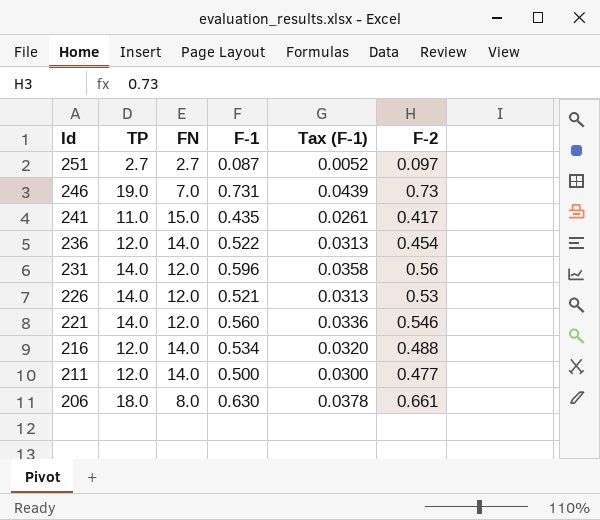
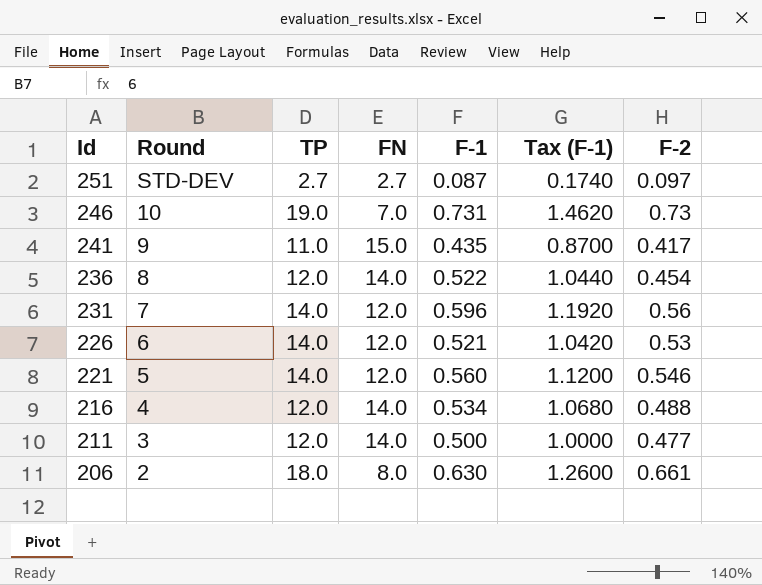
column Round | position: none -> 2
column Tax (F-1) | formula: [F-1] * 0.06 -> [F-1] * 2

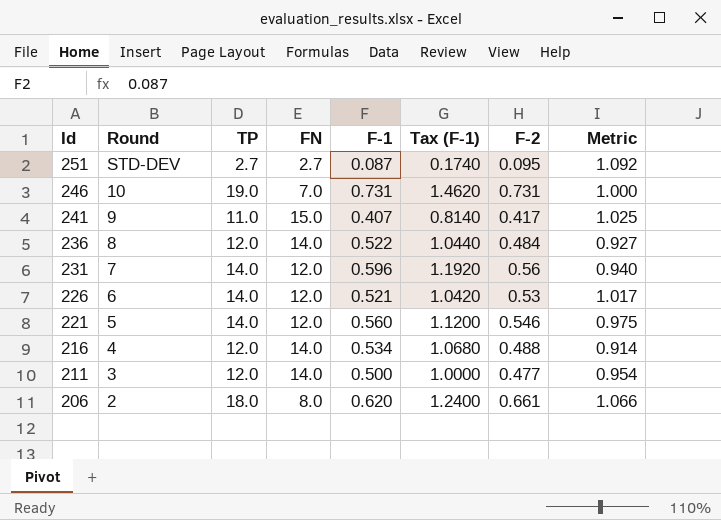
column Metric | formula: none -> [F-2] / [F-1]
251 | F-2: 0.097 -> 0.095
246 | F-2: 0.73 -> 0.731
241 | F-1: 0.435 -> 0.407
241 | Tax (F-1): 0.8700 -> 0.8140
236 | F-2: 0.454 -> 0.484
206 | F-1: 0.630 -> 0.620
206 | Tax (F-1): 1.2600 -> 1.2400

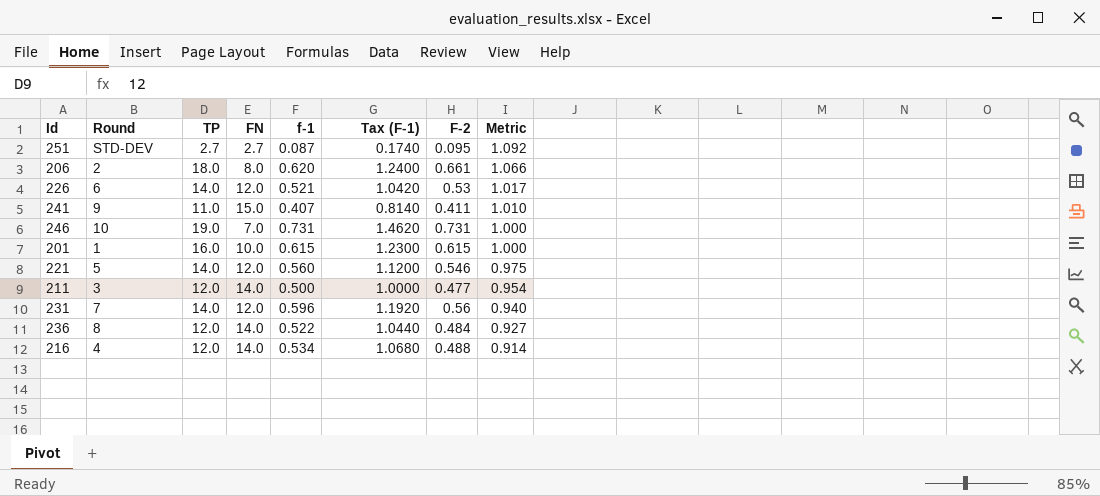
row order: Id descending -> Metric descending
column name: F-1 -> f-1
241 | F-2: 0.417 -> 0.411
241 | Metric: 1.025 -> 1.010
row 201: none -> 1 | 16.0 | 10.0 | 0.615 | 1.2300 | 0.615 | 1.000

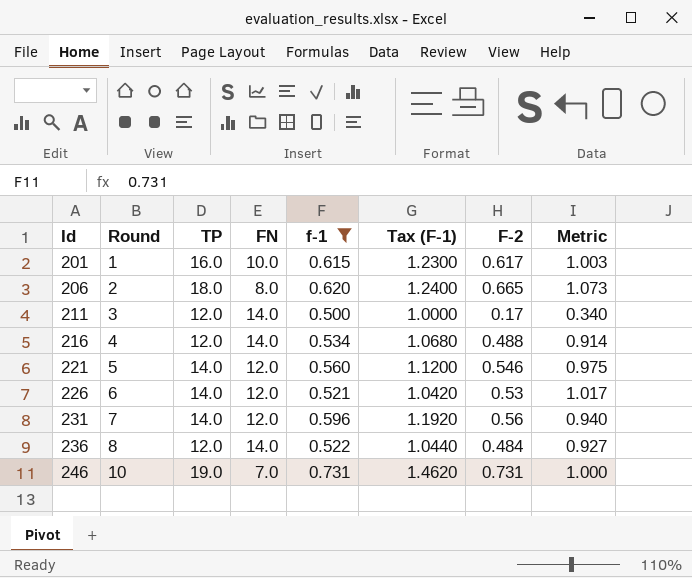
filter: none -> f-1 >= 0.500
row order: Metric descending -> Id ascending
201 | F-2: 0.615 -> 0.617
201 | Metric: 1.000 -> 1.003
206 | F-2: 0.661 -> 0.665
206 | Metric: 1.066 -> 1.073
211 | F-2: 0.477 -> 0.17
211 | Metric: 0.954 -> 0.340

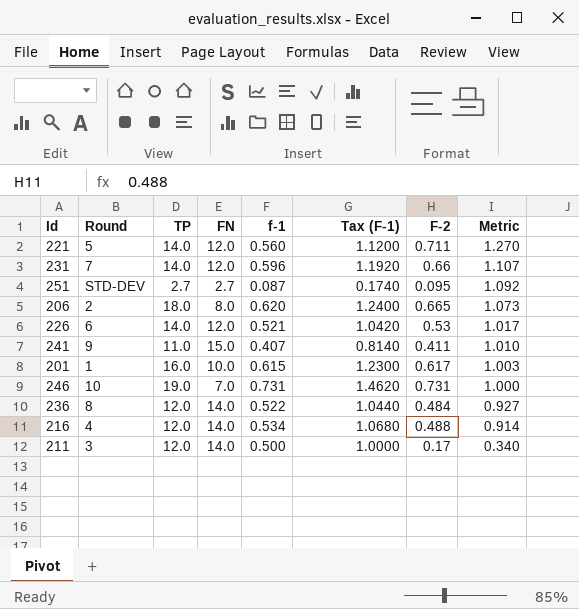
filter: f-1 >= 0.500 -> none
row order: Id ascending -> Metric descending
221 | F-2: 0.546 -> 0.711
221 | Metric: 0.975 -> 1.270
231 | F-2: 0.56 -> 0.66
231 | Metric: 0.940 -> 1.107

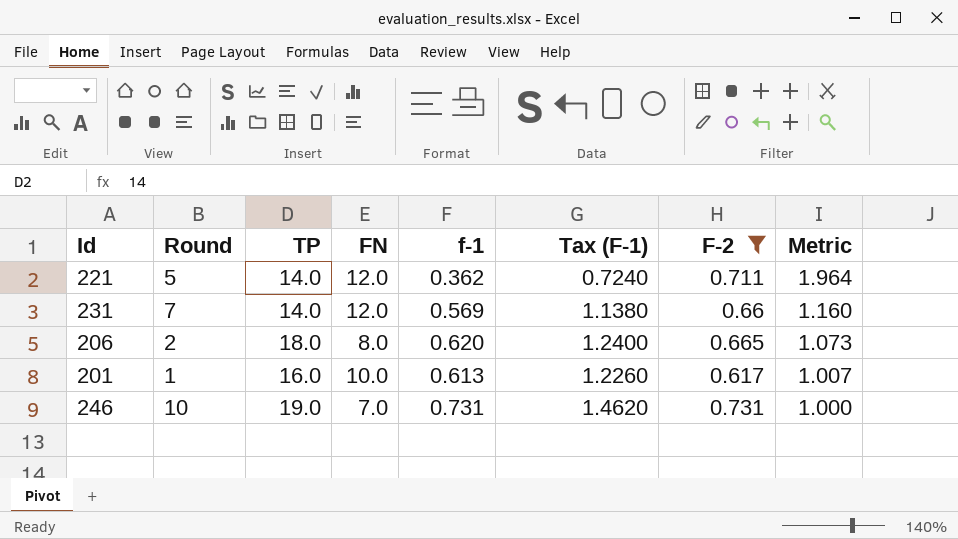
filter: none -> F-2 >= 0.617
221 | f-1: 0.560 -> 0.362
221 | Tax (F-1): 1.1200 -> 0.7240
221 | Metric: 1.270 -> 1.964
231 | f-1: 0.596 -> 0.569
231 | Tax (F-1): 1.1920 -> 1.1380
231 | Metric: 1.107 -> 1.160
201 | f-1: 0.615 -> 0.613
201 | Tax (F-1): 1.2300 -> 1.2260
201 | Metric: 1.003 -> 1.007

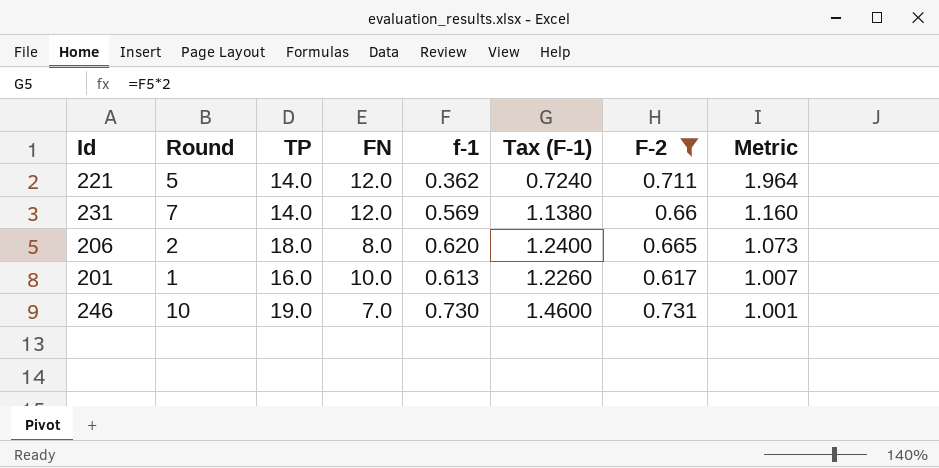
246 | f-1: 0.731 -> 0.730
246 | Tax (F-1): 1.4620 -> 1.4600
246 | Metric: 1.000 -> 1.001

